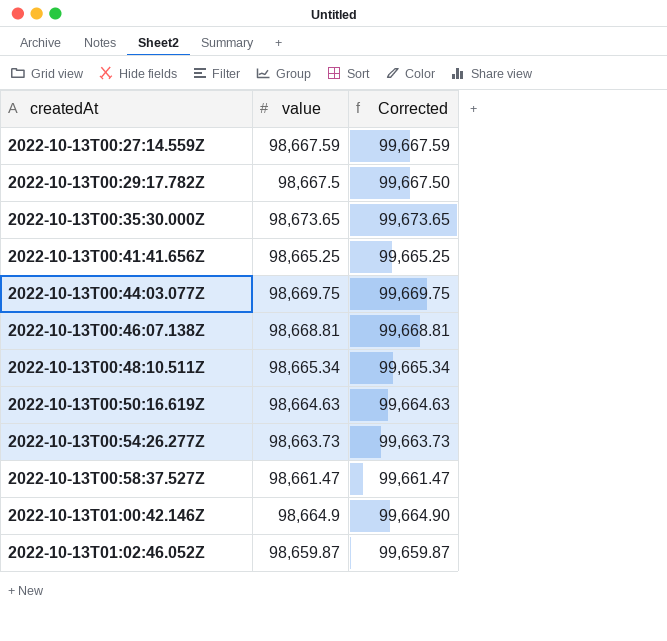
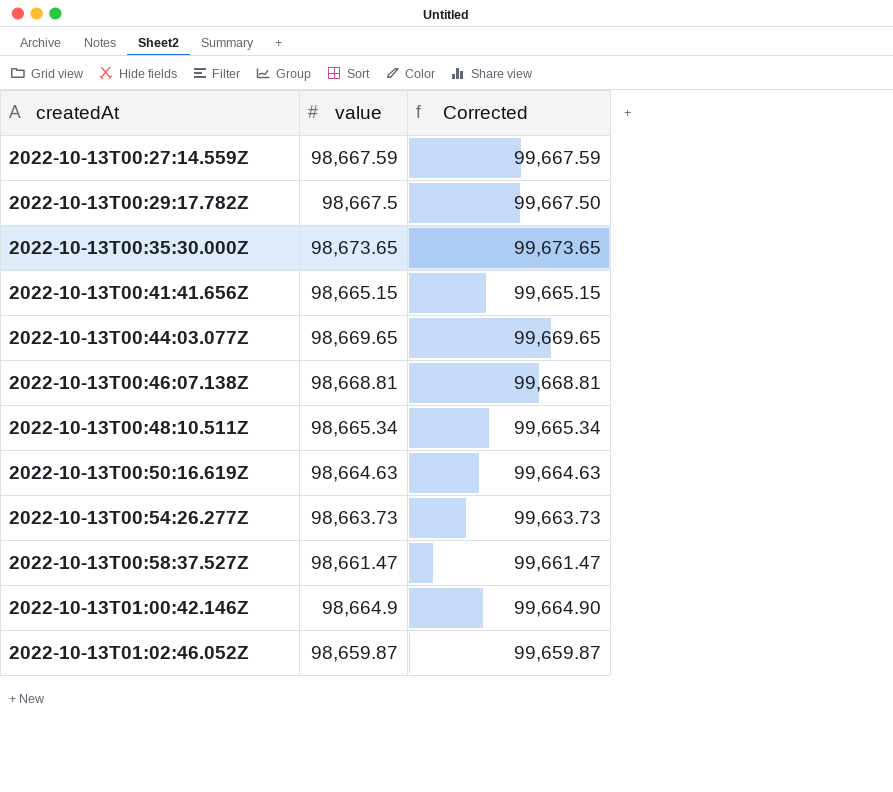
2022-10-13T00:41:41.656Z | value: 98,665.25 -> 98,665.15
2022-10-13T00:41:41.656Z | Corrected: 99,665.25 -> 99,665.15
2022-10-13T00:44:03.077Z | value: 98,669.75 -> 98,669.65
2022-10-13T00:44:03.077Z | Corrected: 99,669.75 -> 99,669.65

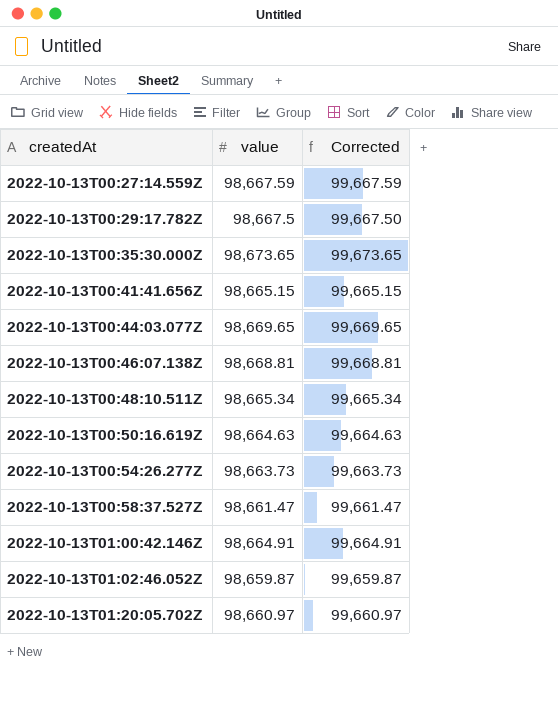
2022-10-13T01:00:42.146Z | value: 98,664.9 -> 98,664.91
2022-10-13T01:00:42.146Z | Corrected: 99,664.90 -> 99,664.91
row 2022-10-13T01:20:05.702Z: none -> 98,660.97 | 99,660.97

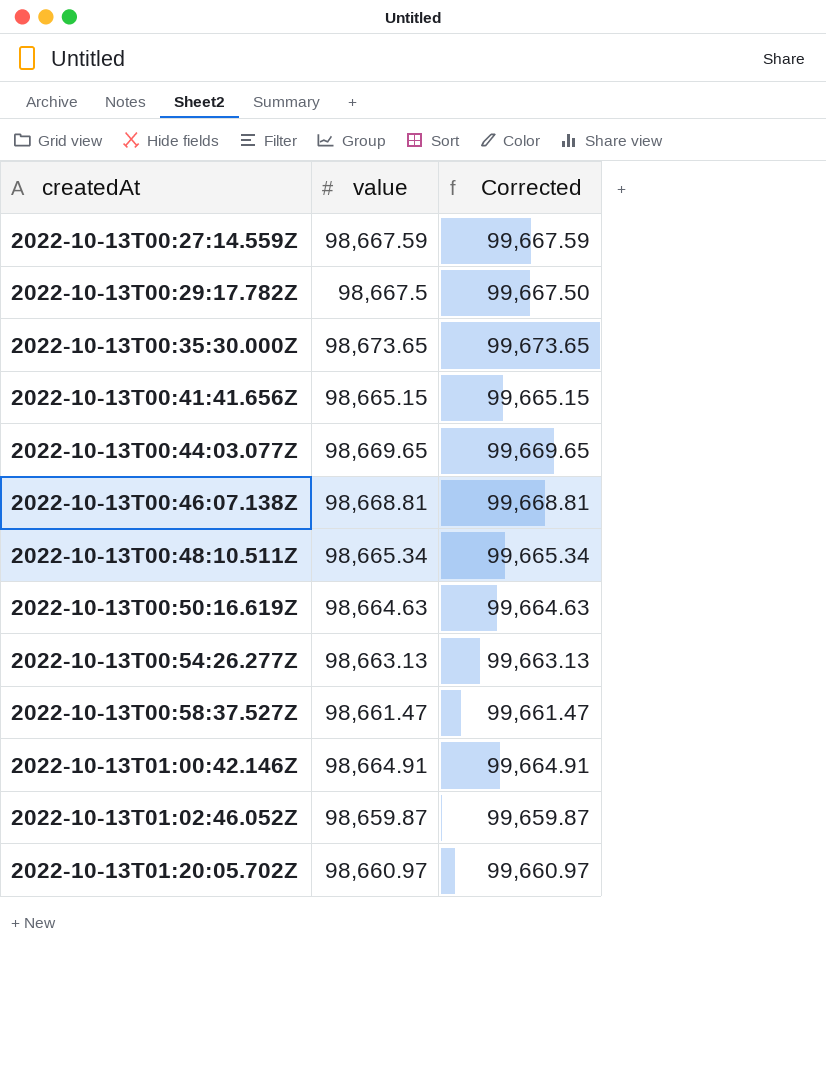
2022-10-13T00:54:26.277Z | value: 98,663.73 -> 98,663.13
2022-10-13T00:54:26.277Z | Corrected: 99,663.73 -> 99,663.13

